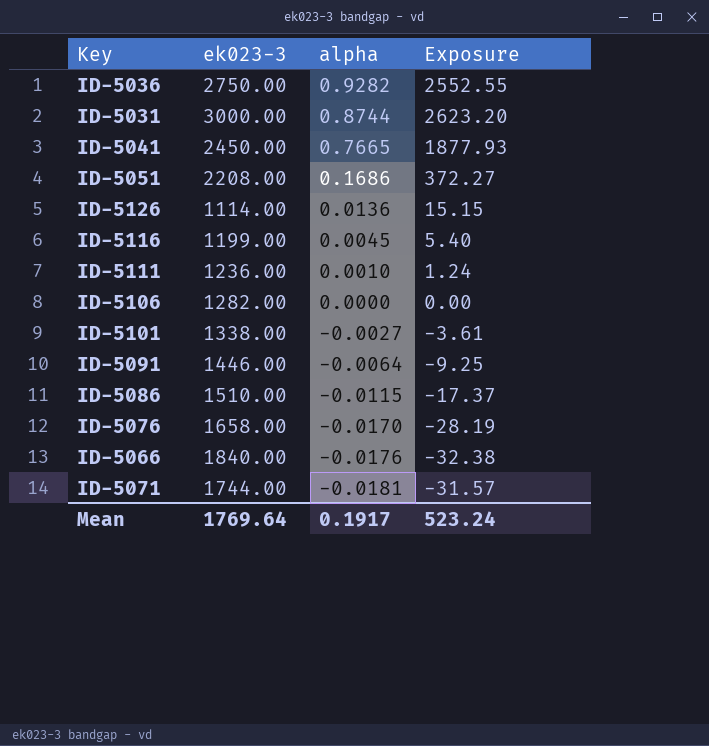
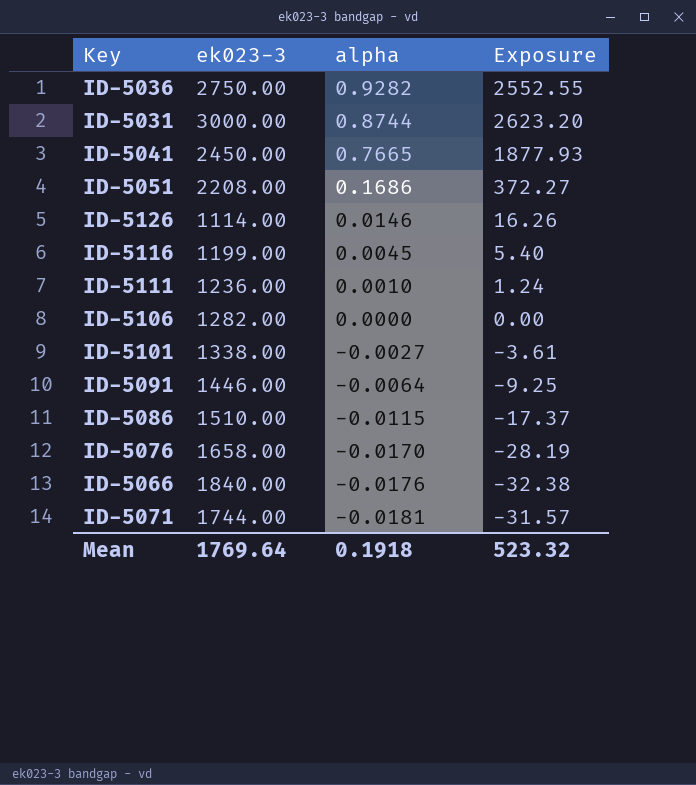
ID-5126 | alpha: 0.0136 -> 0.0146
ID-5126 | Exposure: 15.15 -> 16.26
Mean | alpha: 0.1917 -> 0.1918
Mean | Exposure: 523.24 -> 523.32

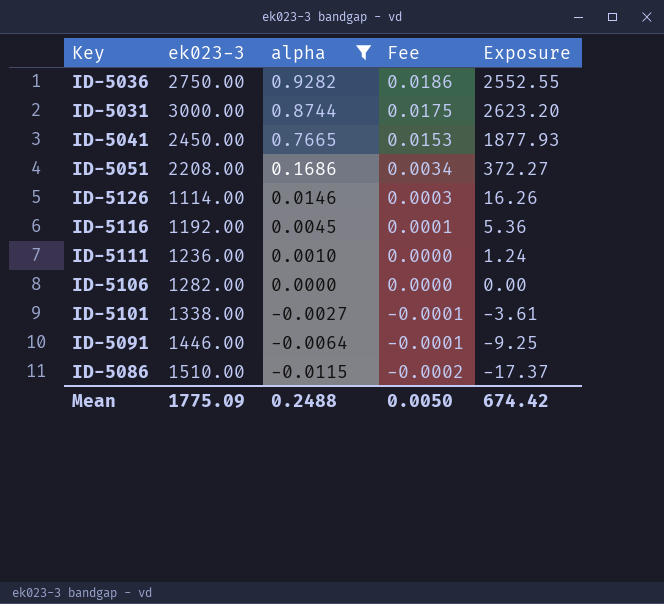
filter: none -> alpha >= -0.0115
column Fee | formula: none -> [alpha] * 0.02
ID-5116 | ek023-3: 1199.00 -> 1192.00
ID-5116 | Exposure: 5.40 -> 5.36
Mean | ek023-3: 1769.64 -> 1775.09
Mean | alpha: 0.1918 -> 0.2488
Mean | Exposure: 523.32 -> 674.42

